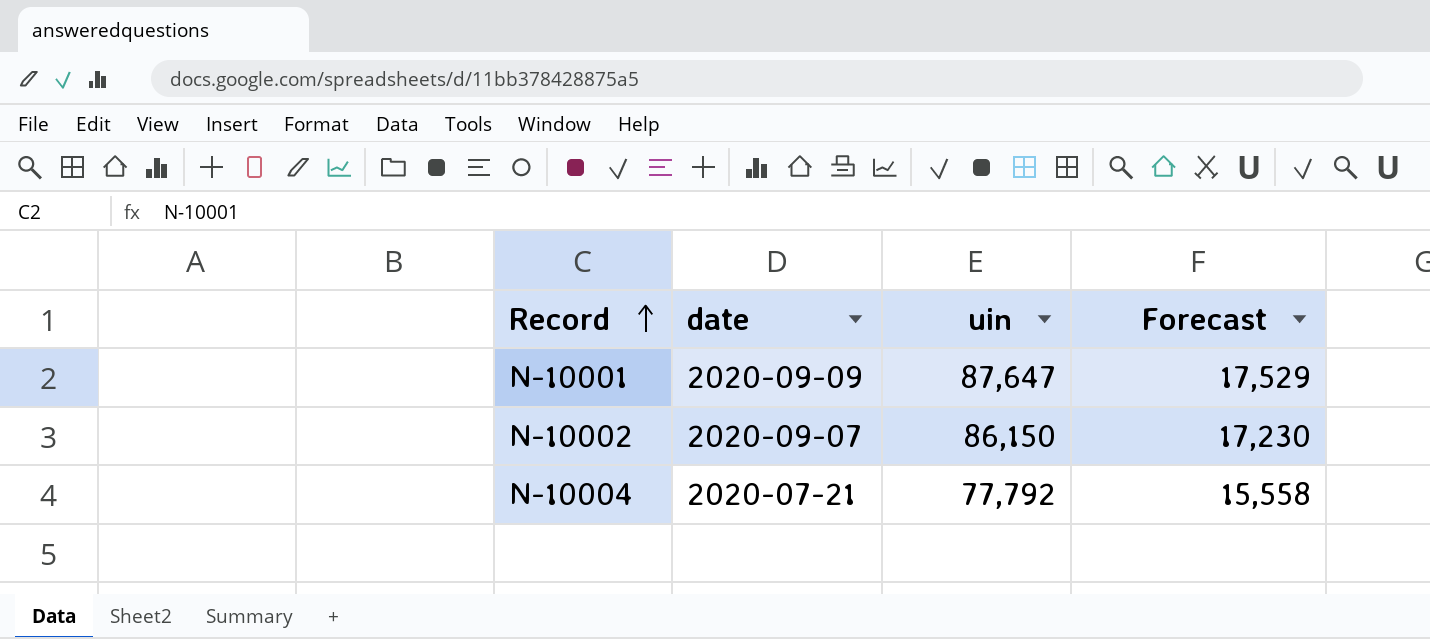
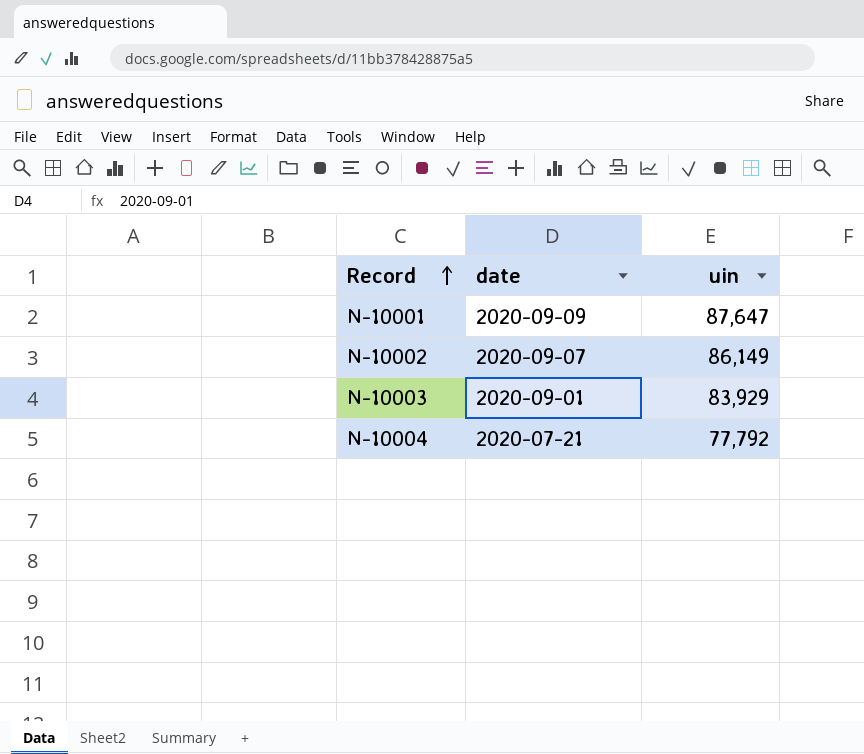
column Forecast | formula: [uin] * 0.2 -> none
N-10002 | uin: 86,150 -> 86,149
row N-10003: none -> 2020-09-01 | 83,929

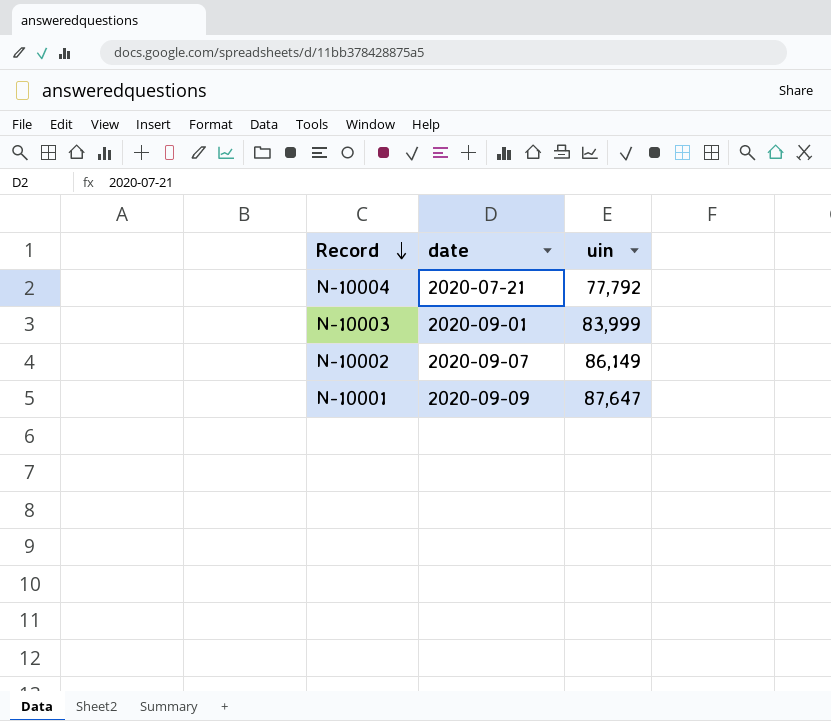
row order: Record ascending -> Record descending
N-10003 | uin: 83,929 -> 83,999

